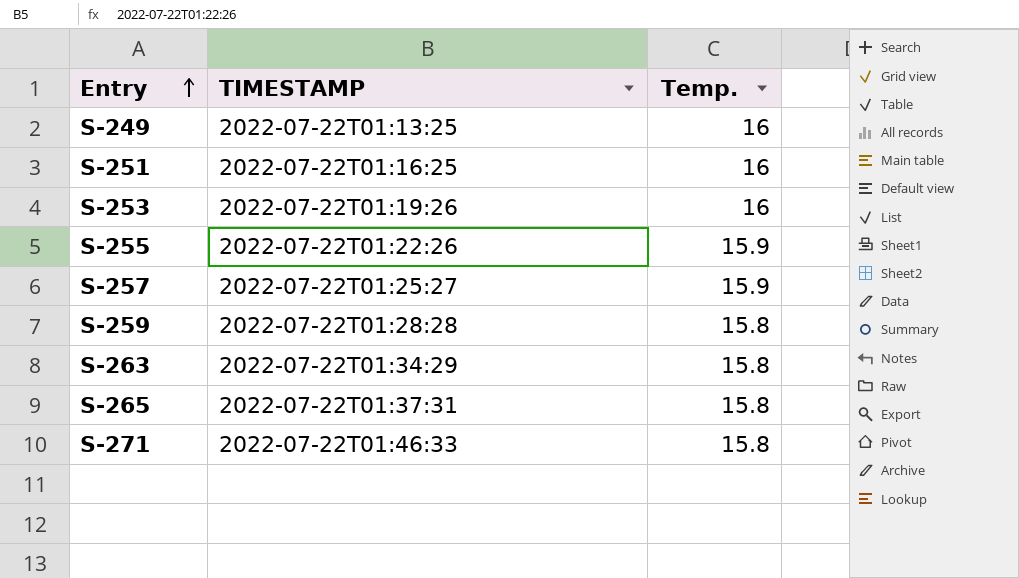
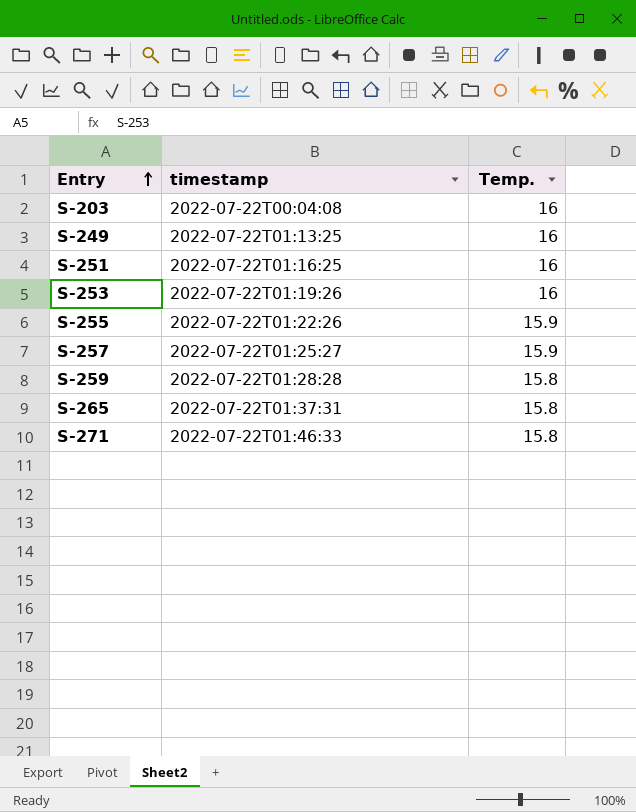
column name: TIMESTAMP -> timestamp
row S-263: 2022-07-22T01:34:29 | 15.8 -> none
row S-203: none -> 2022-07-22T00:04:08 | 16

